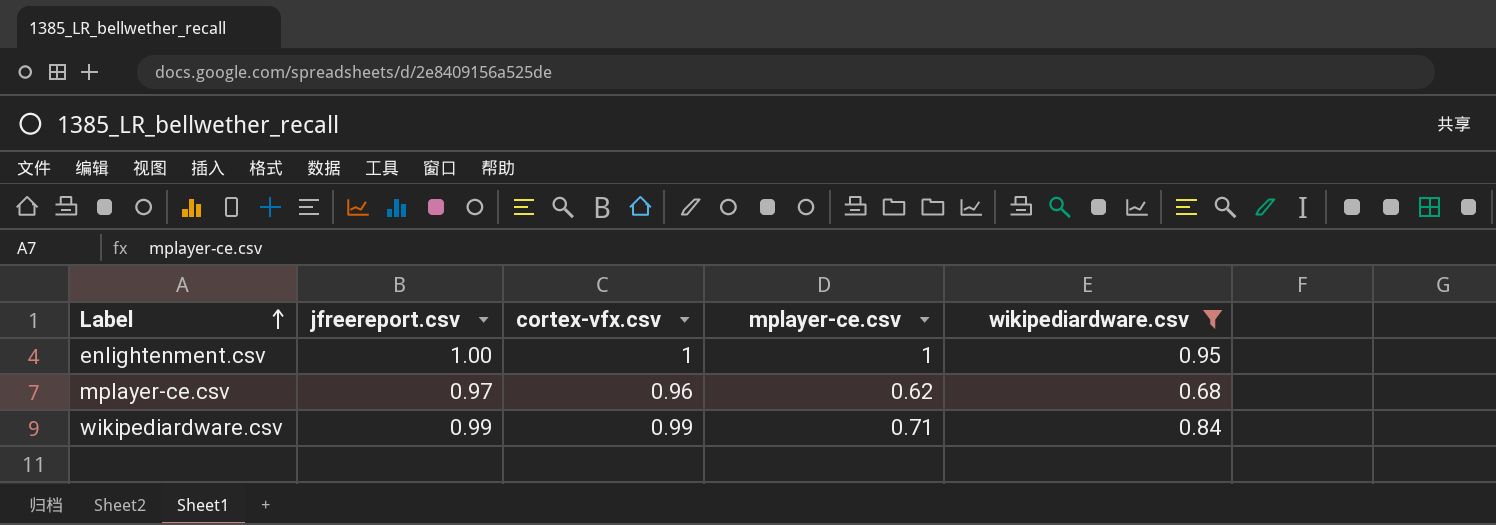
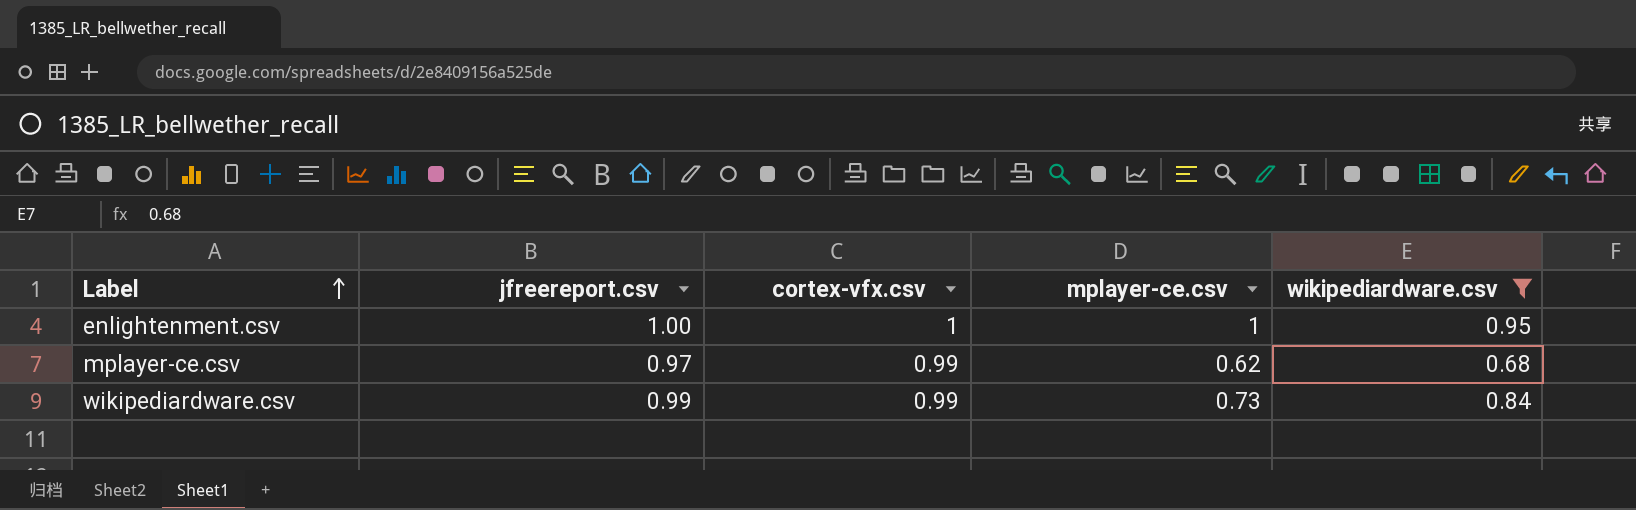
mplayer-ce.csv | cortex-vfx.csv: 0.96 -> 0.99
wikipediardware.csv | mplayer-ce.csv: 0.71 -> 0.73

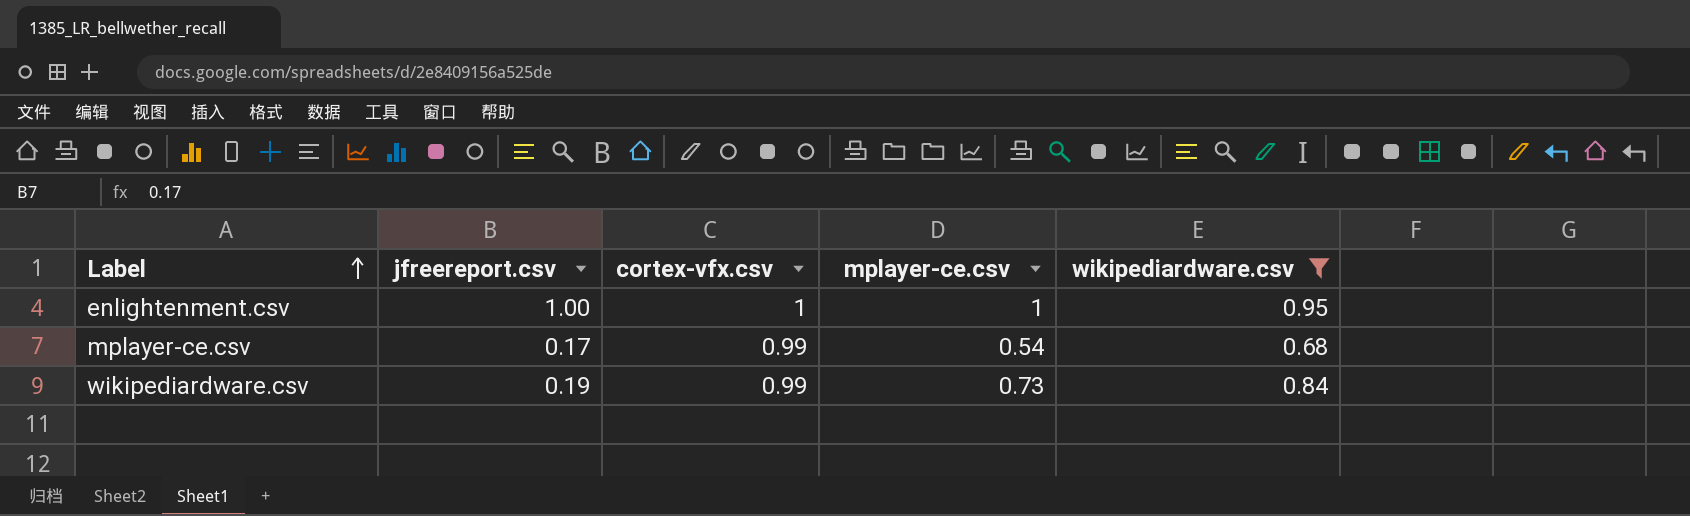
mplayer-ce.csv | jfreereport.csv: 0.97 -> 0.17
mplayer-ce.csv | mplayer-ce.csv: 0.62 -> 0.54
wikipediardware.csv | jfreereport.csv: 0.99 -> 0.19

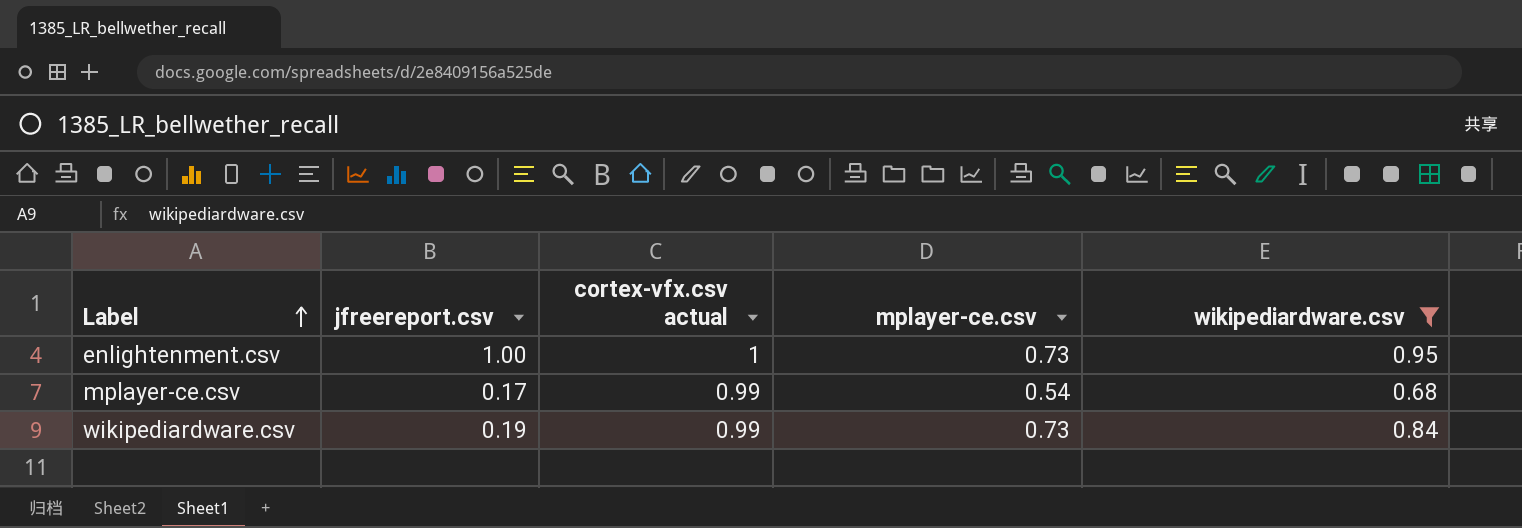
column name: cortex-vfx.csv -> cortex-vfx.csv actual
enlightenment.csv | mplayer-ce.csv: 1 -> 0.73

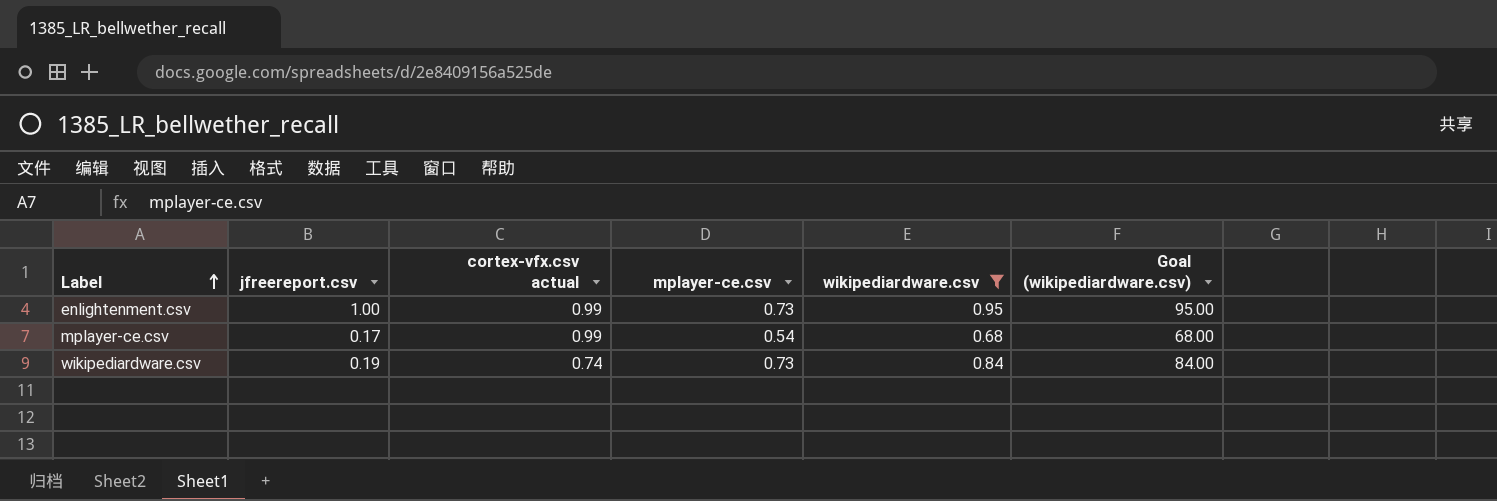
column Goal (wikipediardware.csv) | formula: none -> [wikipediardware.csv] * 100
enlightenment.csv | cortex-vfx.csv actual: 1 -> 0.99
wikipediardware.csv | cortex-vfx.csv actual: 0.99 -> 0.74

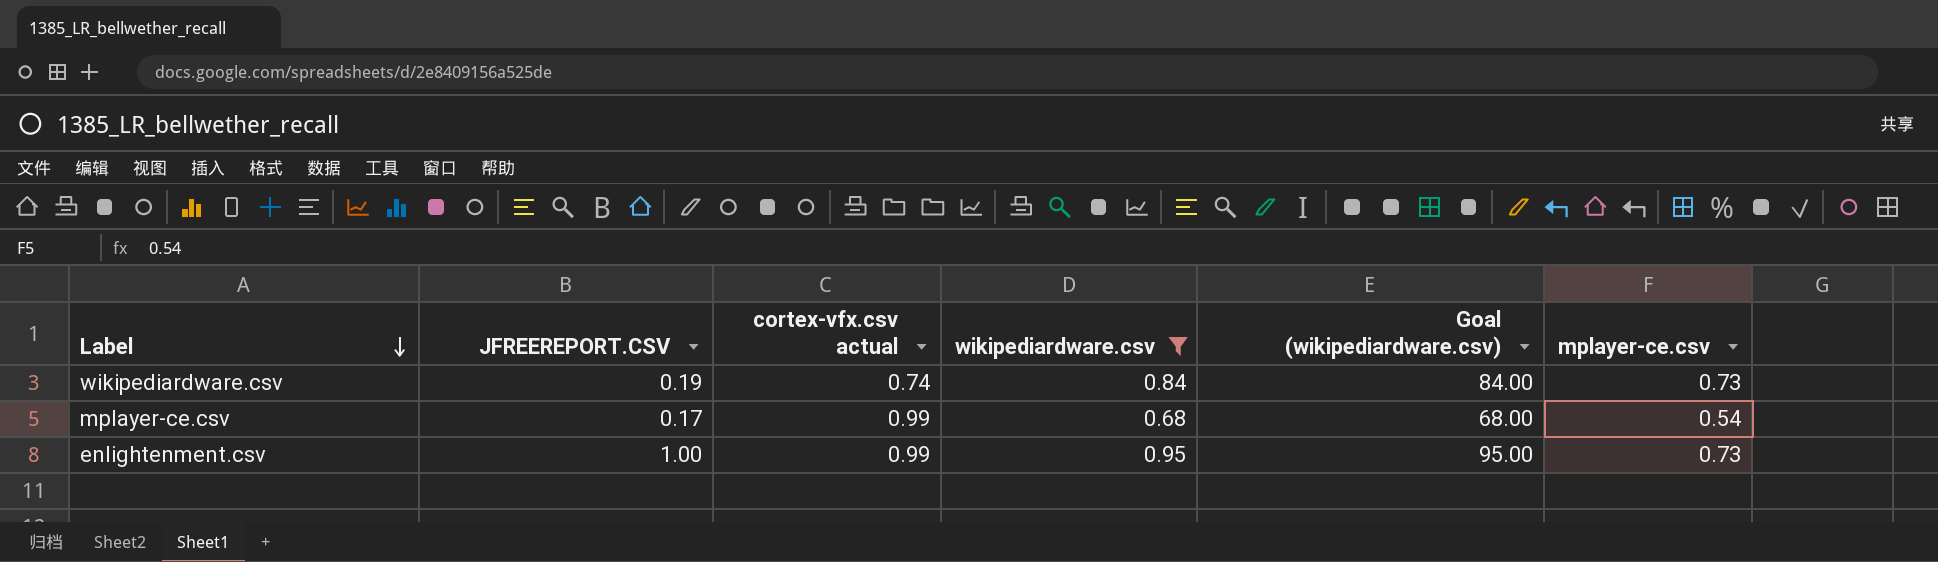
row order: Label ascending -> Label descending
column name: jfreereport.csv -> JFREEREPORT.CSV
column mplayer-ce.csv | position: 4 -> 6

